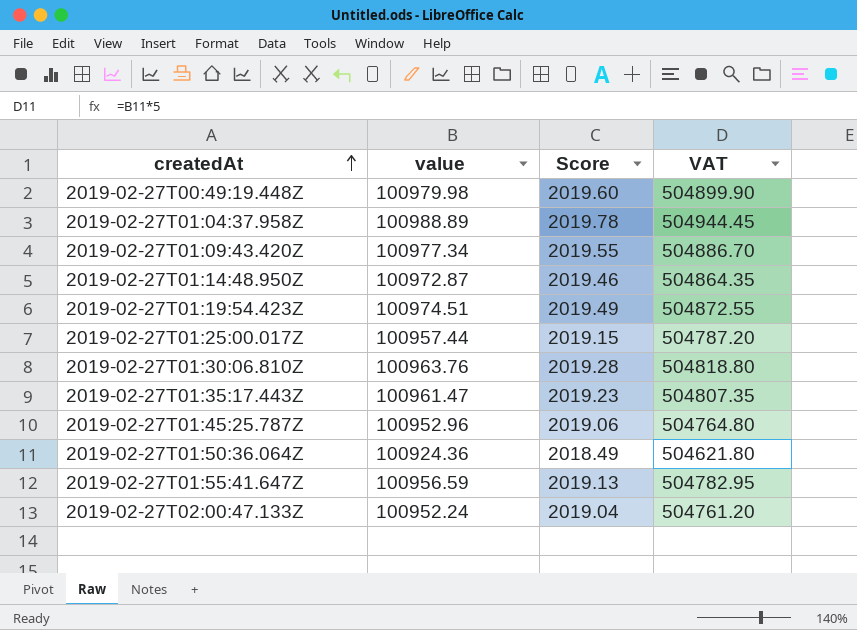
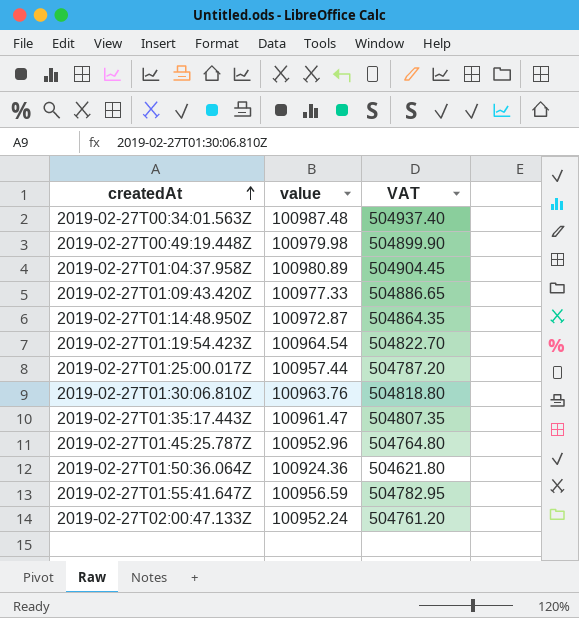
column Score | formula: [value] * 0.02 -> none
row 2019-02-27T00:34:01.563Z: none -> 100987.48 | 504937.40
2019-02-27T01:04:37.958Z | value: 100988.89 -> 100980.89
2019-02-27T01:04:37.958Z | VAT: 504944.45 -> 504904.45
2019-02-27T01:09:43.420Z | value: 100977.34 -> 100977.33
2019-02-27T01:09:43.420Z | VAT: 504886.70 -> 504886.65
2019-02-27T01:19:54.423Z | value: 100974.51 -> 100964.54
2019-02-27T01:19:54.423Z | VAT: 504872.55 -> 504822.70

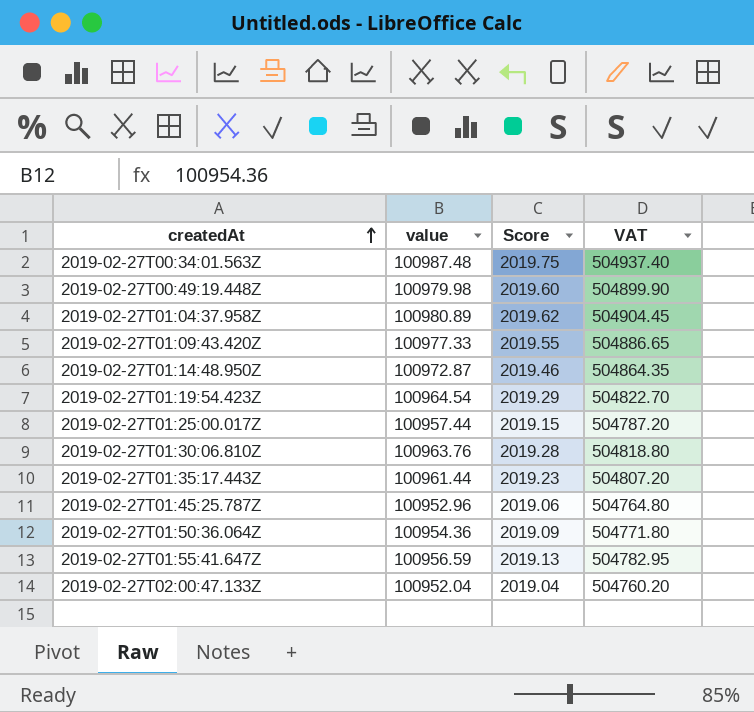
column Score | formula: none -> [value] * 0.02
2019-02-27T01:35:17.443Z | value: 100961.47 -> 100961.44
2019-02-27T01:35:17.443Z | VAT: 504807.35 -> 504807.20
2019-02-27T01:50:36.064Z | value: 100924.36 -> 100954.36
2019-02-27T01:50:36.064Z | VAT: 504621.80 -> 504771.80
2019-02-27T02:00:47.133Z | value: 100952.24 -> 100952.04
2019-02-27T02:00:47.133Z | VAT: 504761.20 -> 504760.20

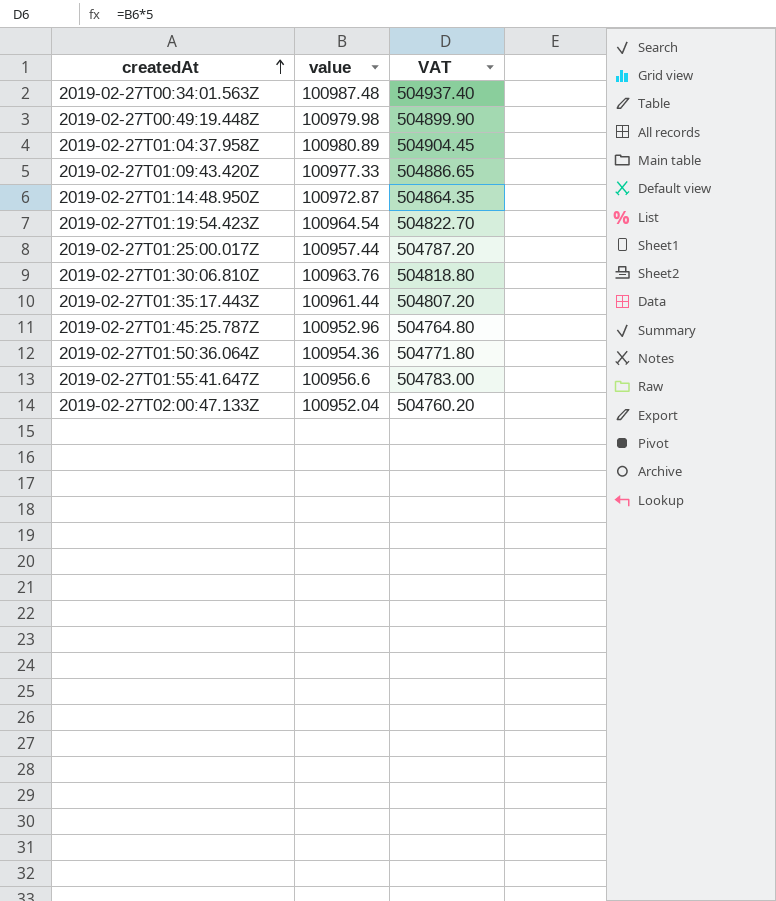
column Score | formula: [value] * 0.02 -> none
2019-02-27T01:55:41.647Z | value: 100956.59 -> 100956.6
2019-02-27T01:55:41.647Z | VAT: 504782.95 -> 504783.00

